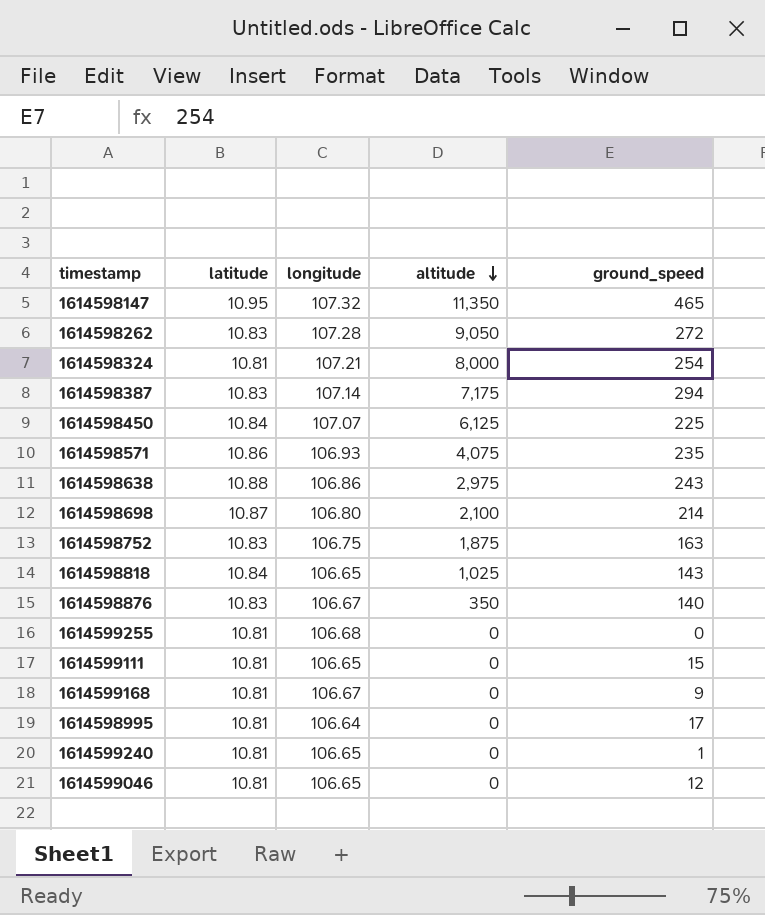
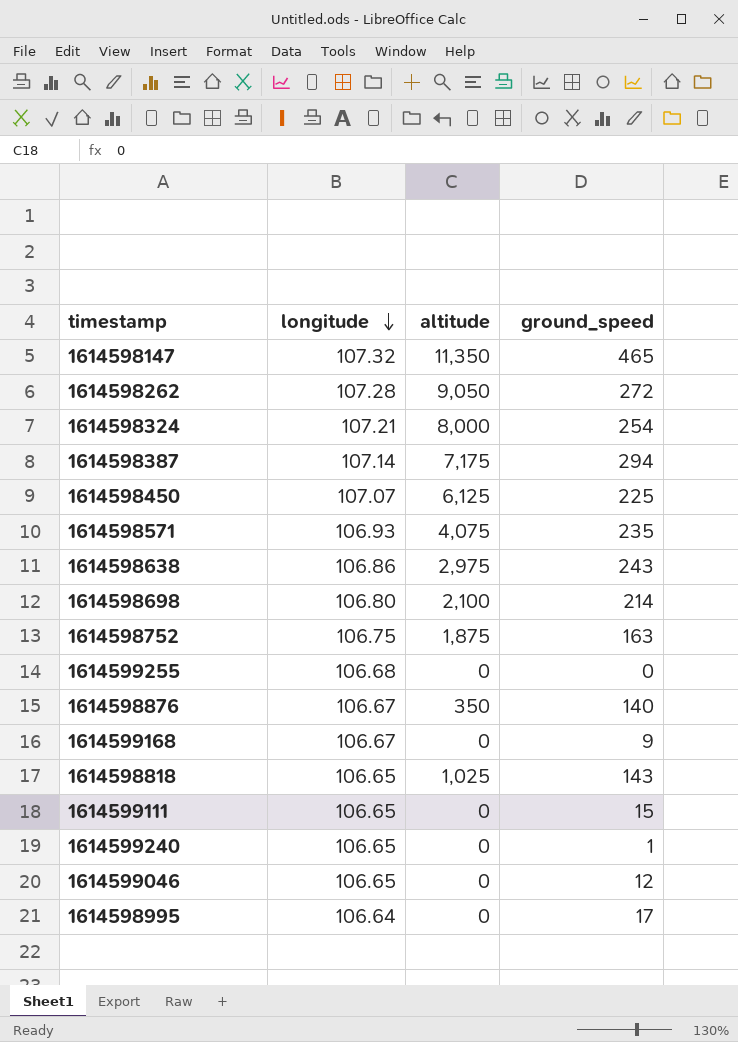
row order: altitude descending -> longitude descending
column latitude | position: 2 -> none

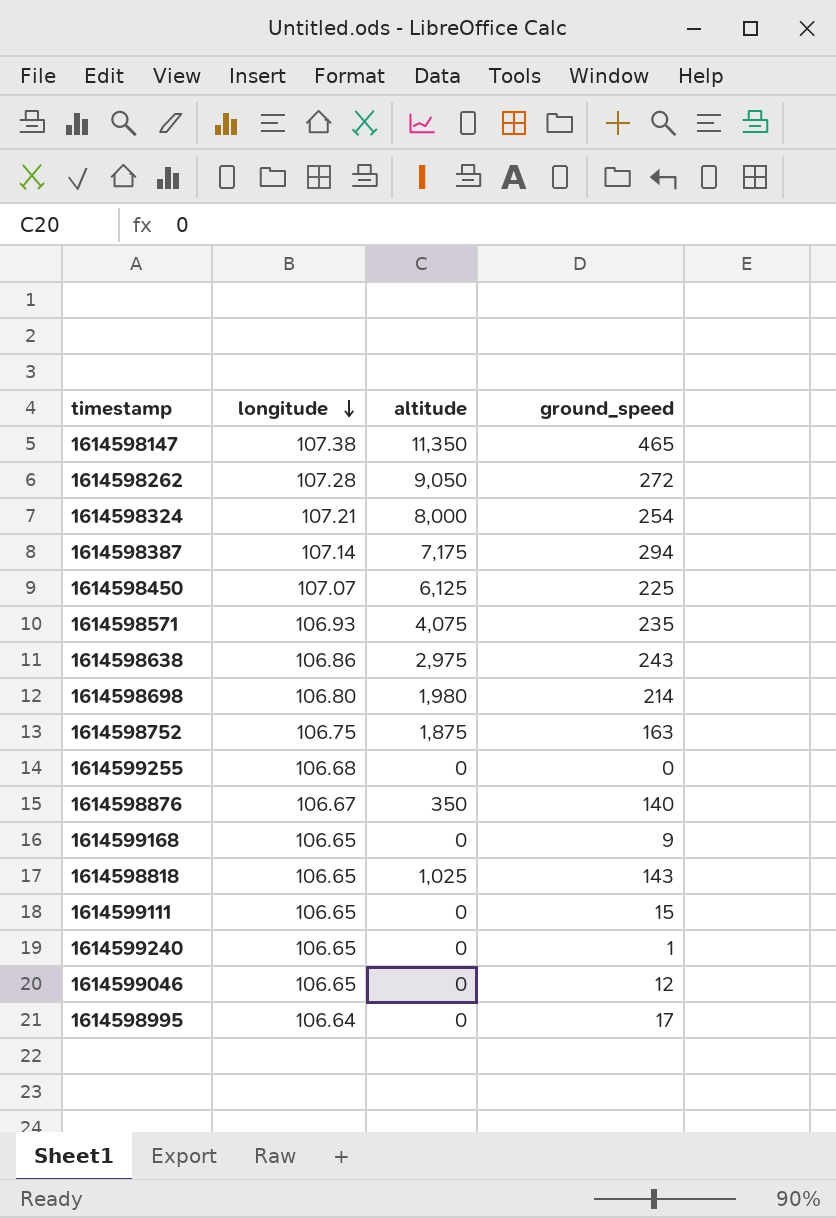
1614598147 | longitude: 107.32 -> 107.38
1614598698 | altitude: 2,100 -> 1,980
1614599168 | longitude: 106.67 -> 106.65

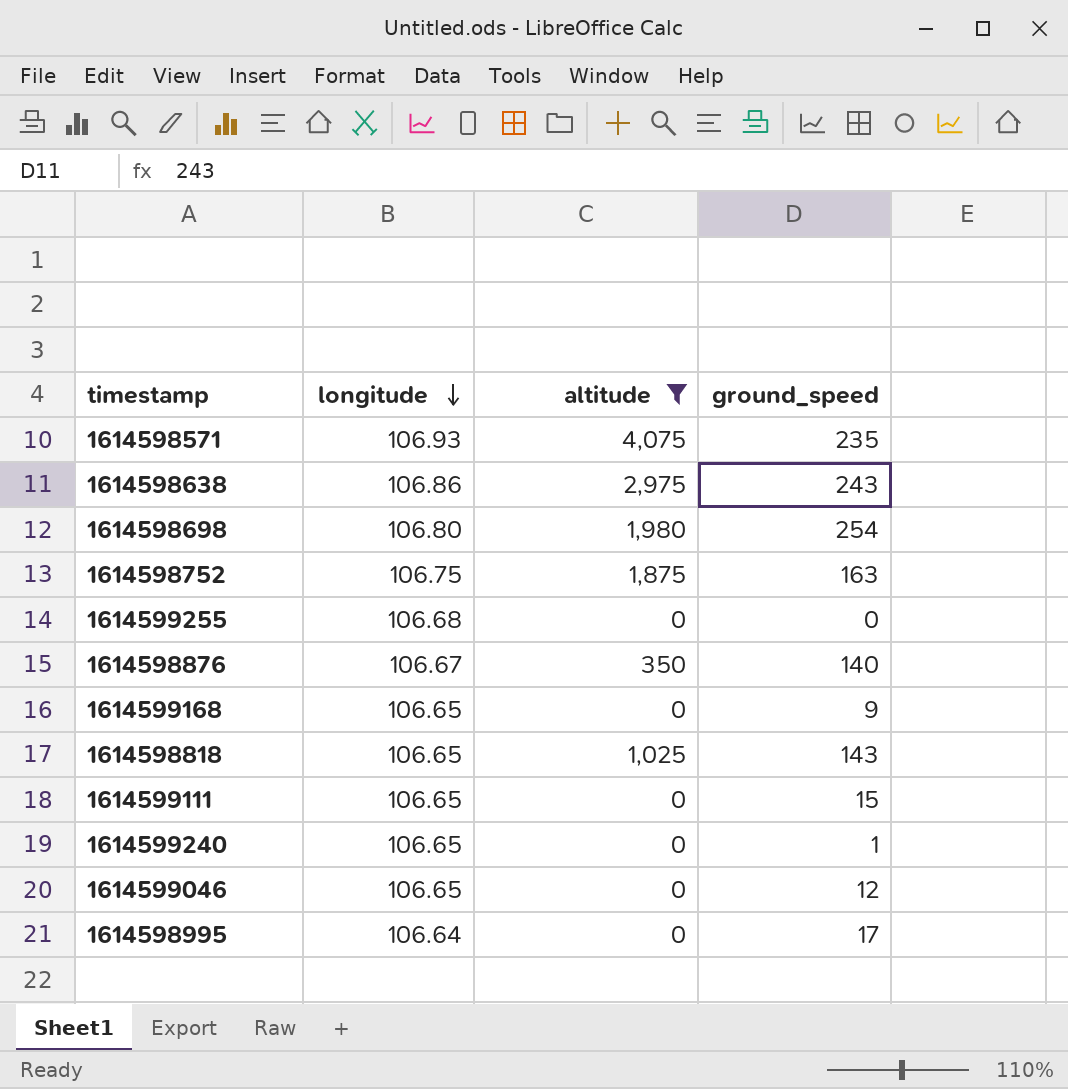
filter: none -> altitude <= 4,075
1614598698 | ground_speed: 214 -> 254

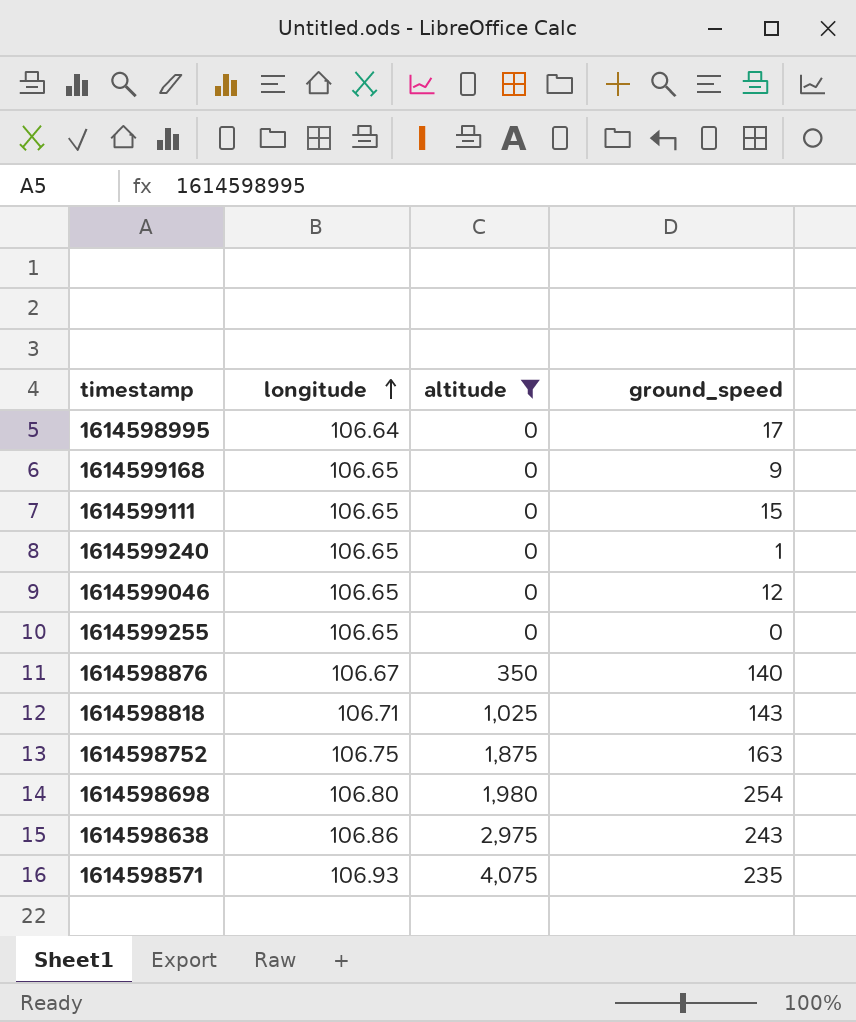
row order: longitude descending -> longitude ascending
1614599255 | longitude: 106.68 -> 106.65
1614598818 | longitude: 106.65 -> 106.71

